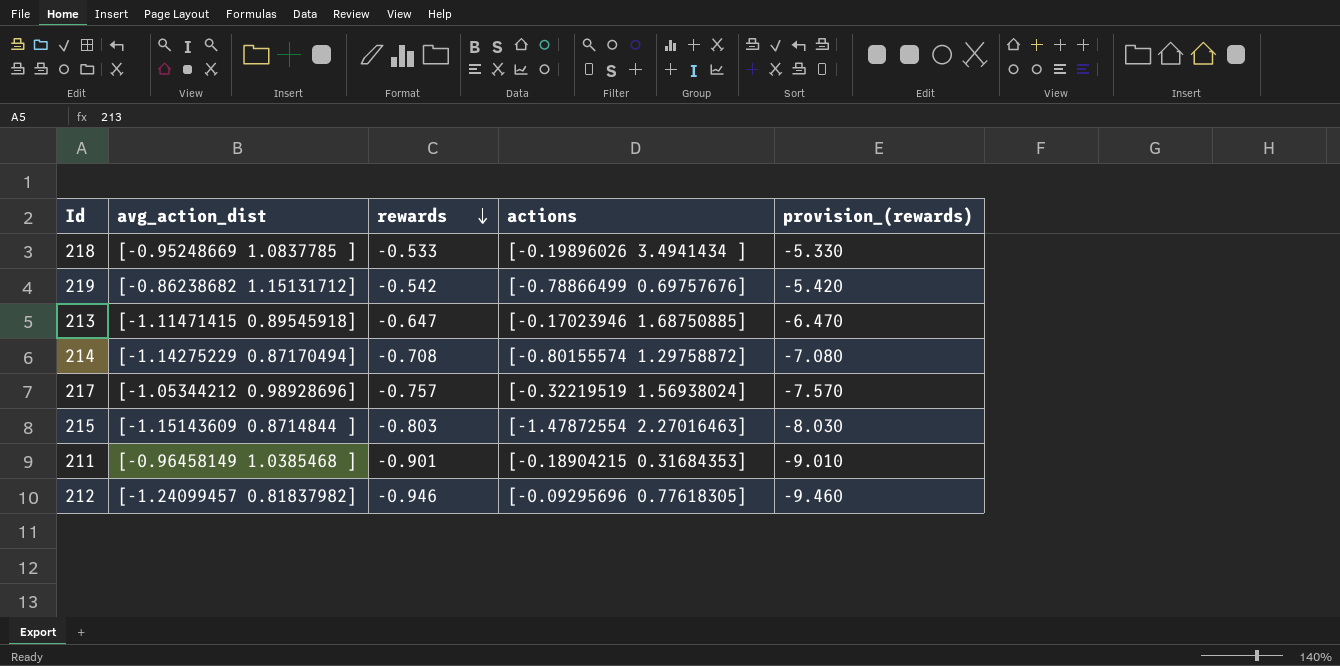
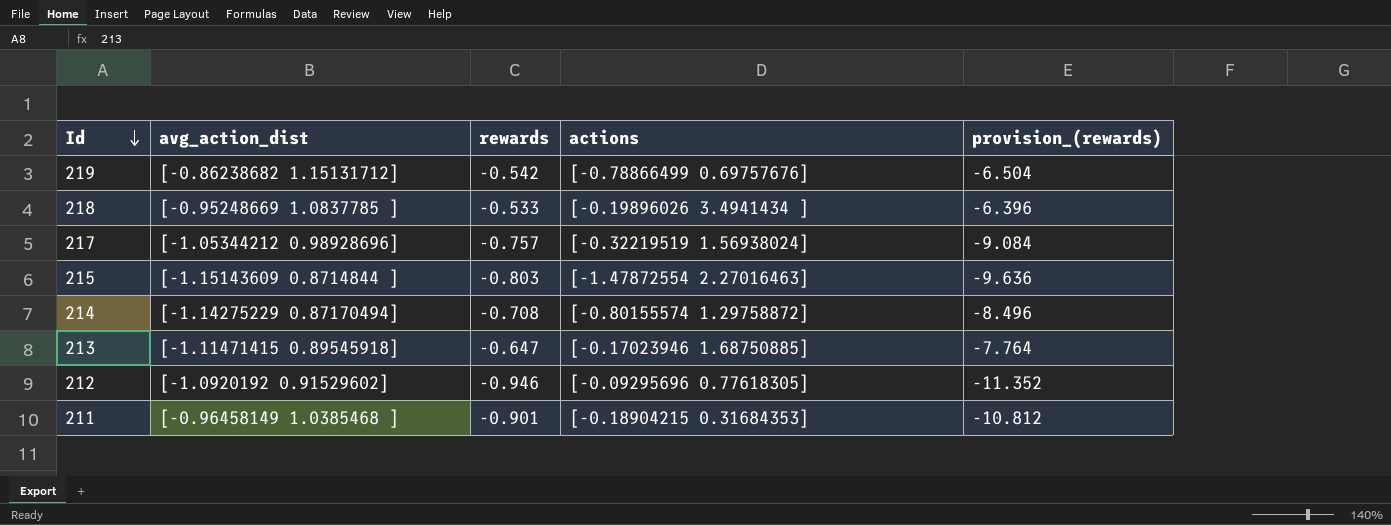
row order: rewards descending -> Id descending
column provision_(rewards) | formula: [rewards] * 10 -> [rewards] * 12
212 | avg_action_dist: [-1.24099457 0.81837982] -> [-1.0920192 0.91529602]

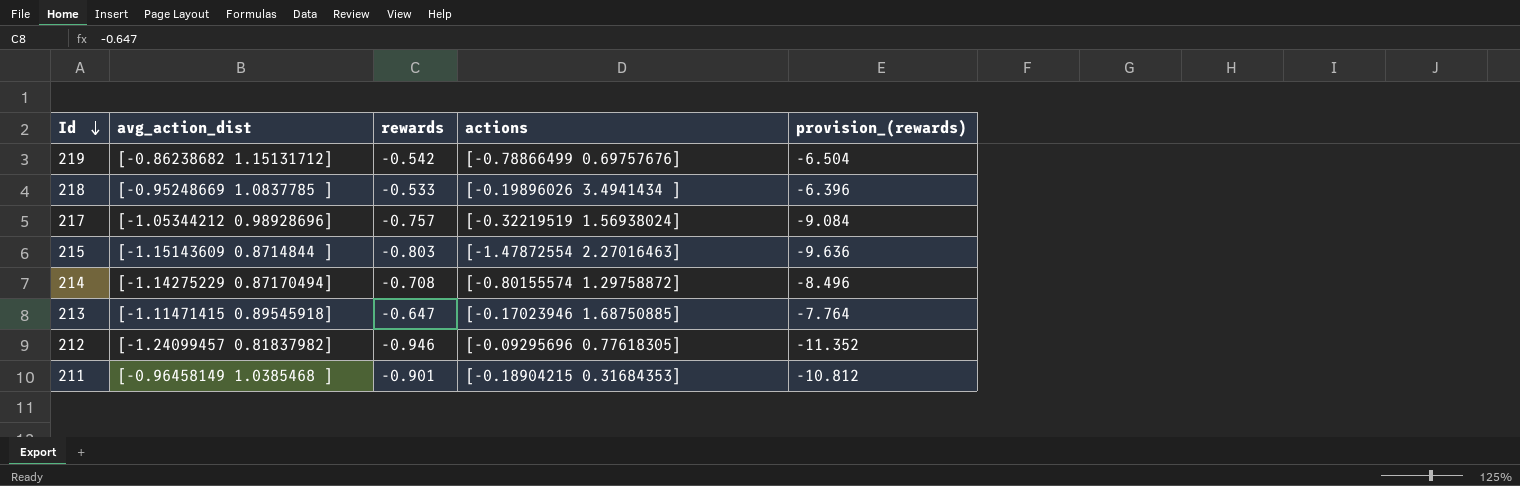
212 | avg_action_dist: [-1.0920192 0.91529602] -> [-1.24099457 0.81837982]

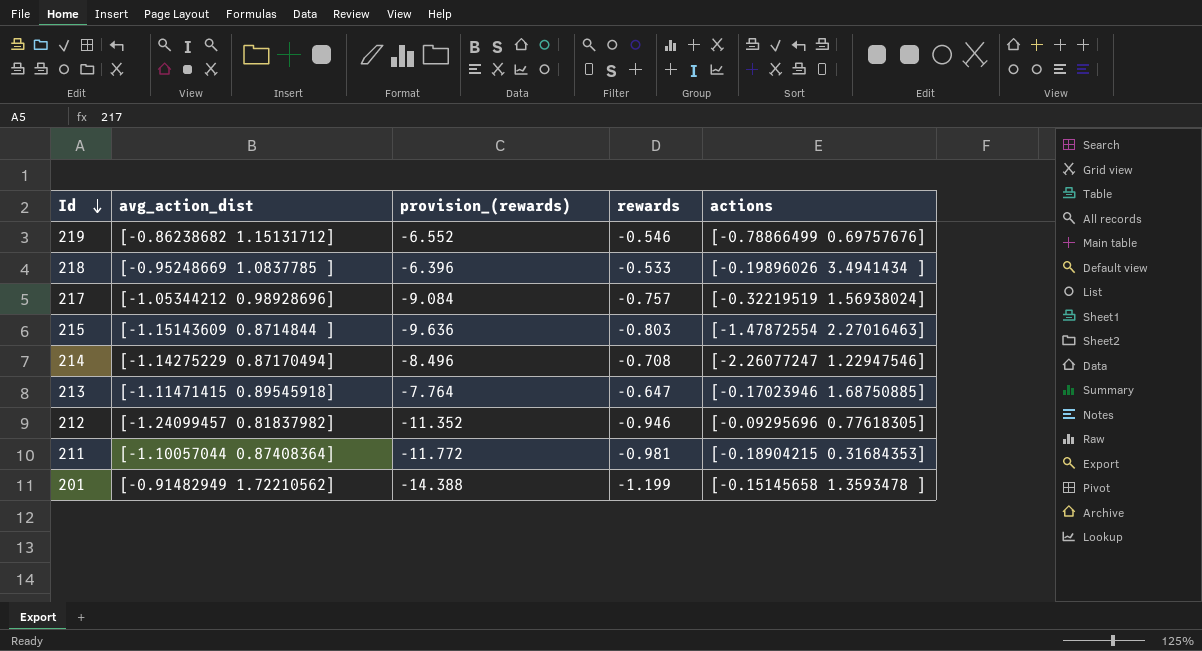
column provision_(rewards) | position: 5 -> 3
219 | provision_(rewards): -6.504 -> -6.552
219 | rewards: -0.542 -> -0.546
214 | actions: [-0.80155574 1.29758872] -> [-2.26077247 1.22947546]
211 | avg_action_dist: [-0.96458149 1.0385468 ] -> [-1.10057044 0.87408364]
211 | provision_(rewards): -10.812 -> -11.772
211 | rewards: -0.901 -> -0.981
row 201: none -> [-0.91482949 1.72210562] | -14.388 | -1.199 | [-0.15145658 1.3593478 ]

